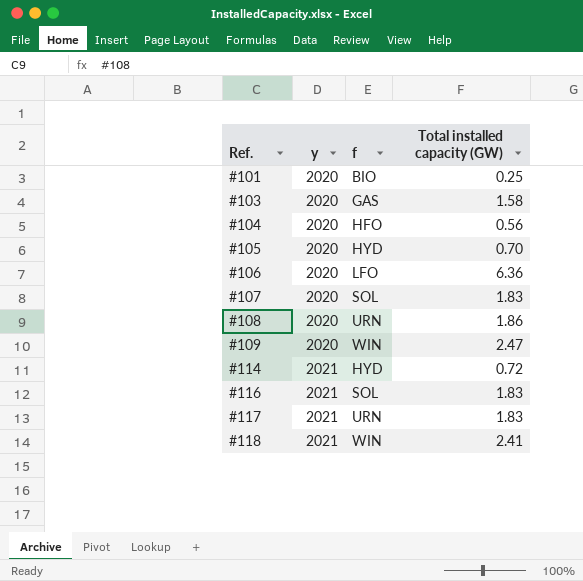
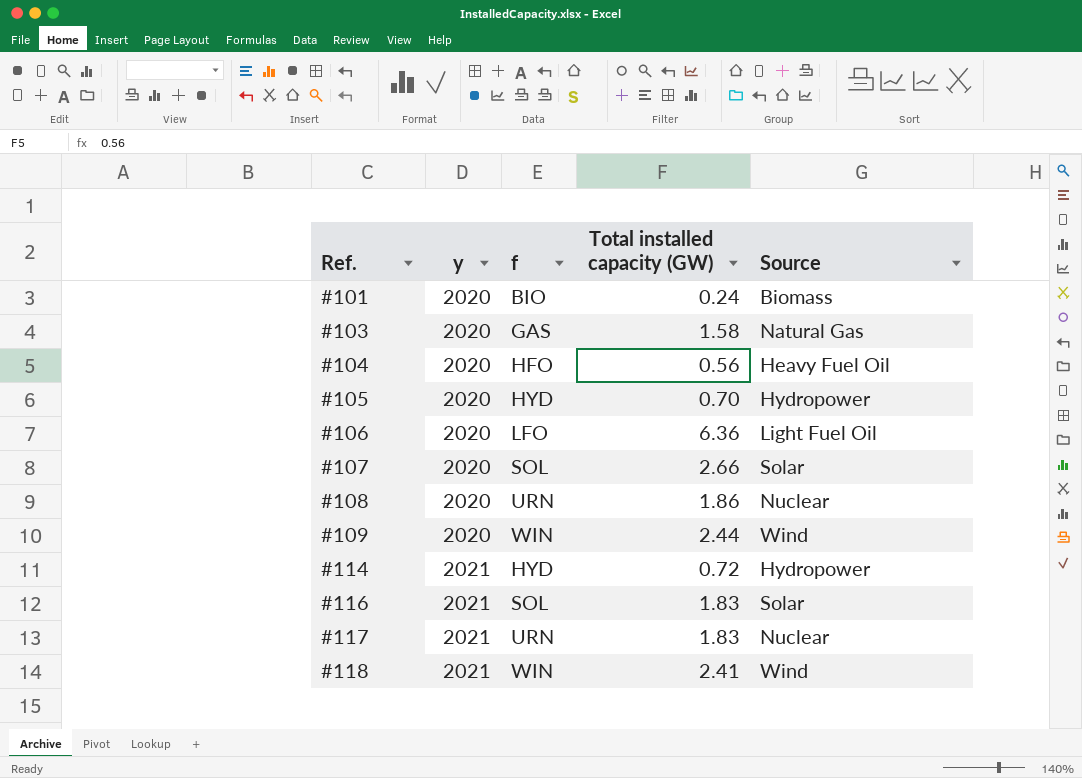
column Source | position: none -> 5
#101 | Total installed capacity (GW): 0.25 -> 0.24
#107 | Total installed capacity (GW): 1.83 -> 2.66
#109 | Total installed capacity (GW): 2.47 -> 2.44

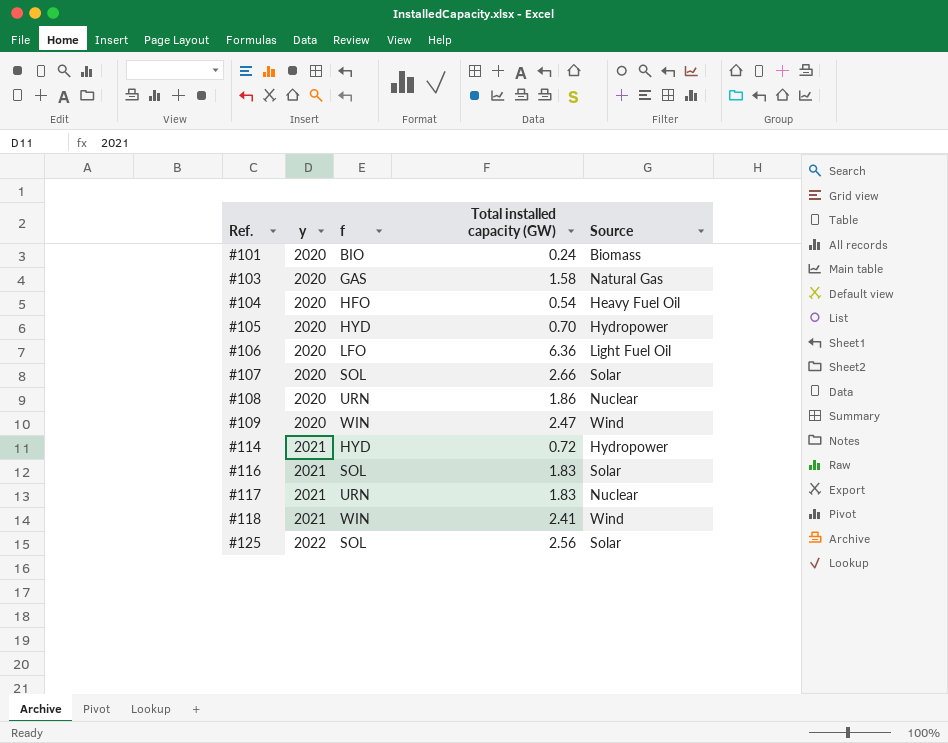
#104 | Total installed capacity (GW): 0.56 -> 0.54
#109 | Total installed capacity (GW): 2.44 -> 2.47
row #125: none -> 2022 | SOL | 2.56 | Solar

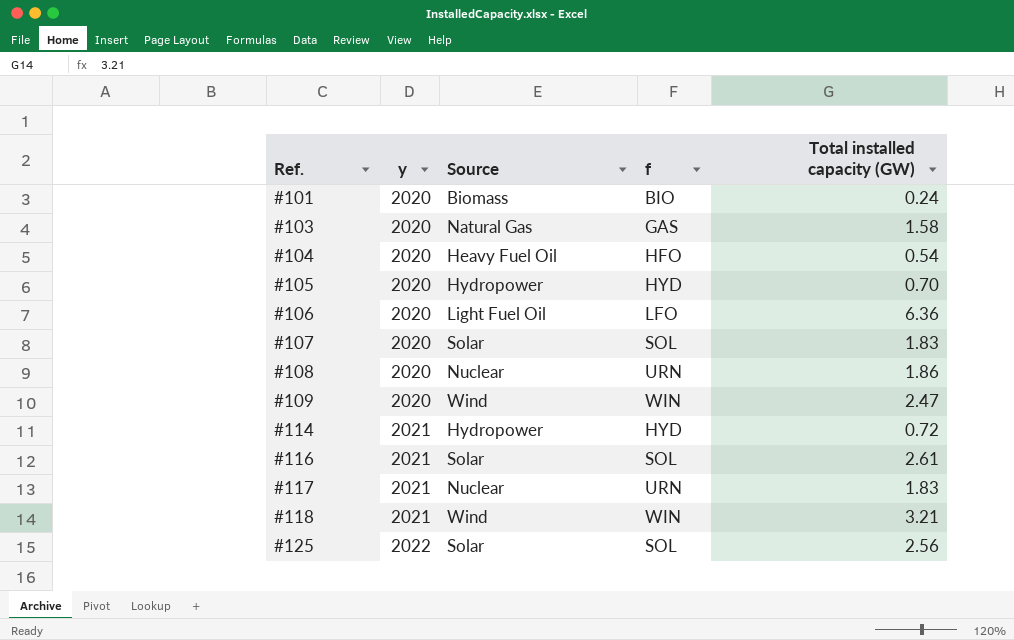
column Source | position: 5 -> 3
#107 | Total installed capacity (GW): 2.66 -> 1.83
#116 | Total installed capacity (GW): 1.83 -> 2.61
#118 | Total installed capacity (GW): 2.41 -> 3.21

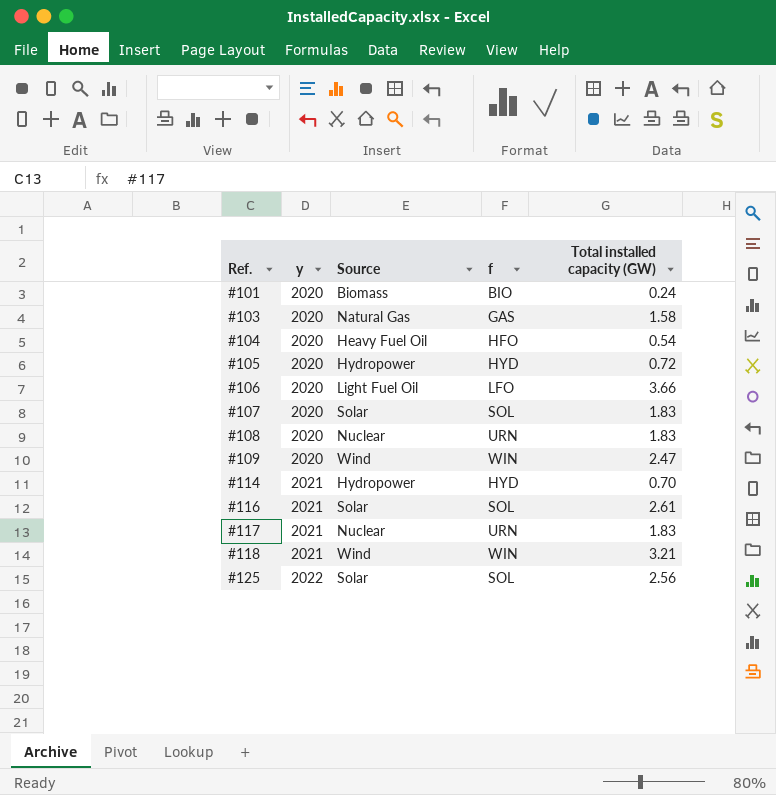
#105 | Total installed capacity (GW): 0.70 -> 0.72
#106 | Total installed capacity (GW): 6.36 -> 3.66
#108 | Total installed capacity (GW): 1.86 -> 1.83
#114 | Total installed capacity (GW): 0.72 -> 0.70

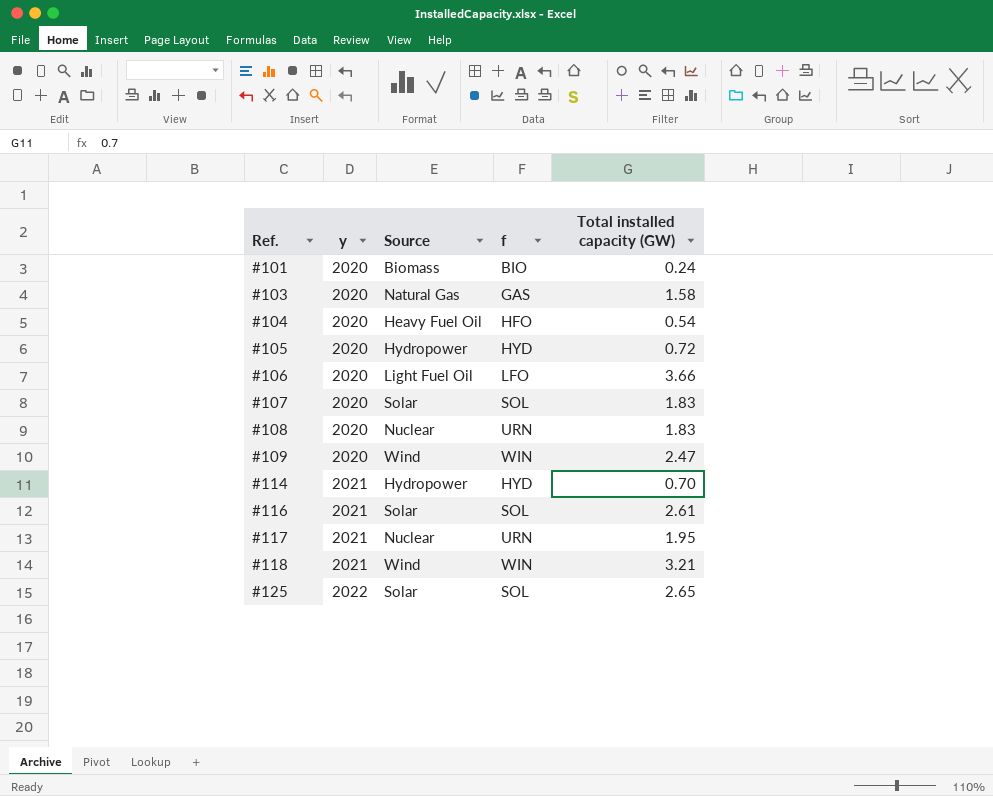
#117 | Total installed capacity (GW): 1.83 -> 1.95
#125 | Total installed capacity (GW): 2.56 -> 2.65

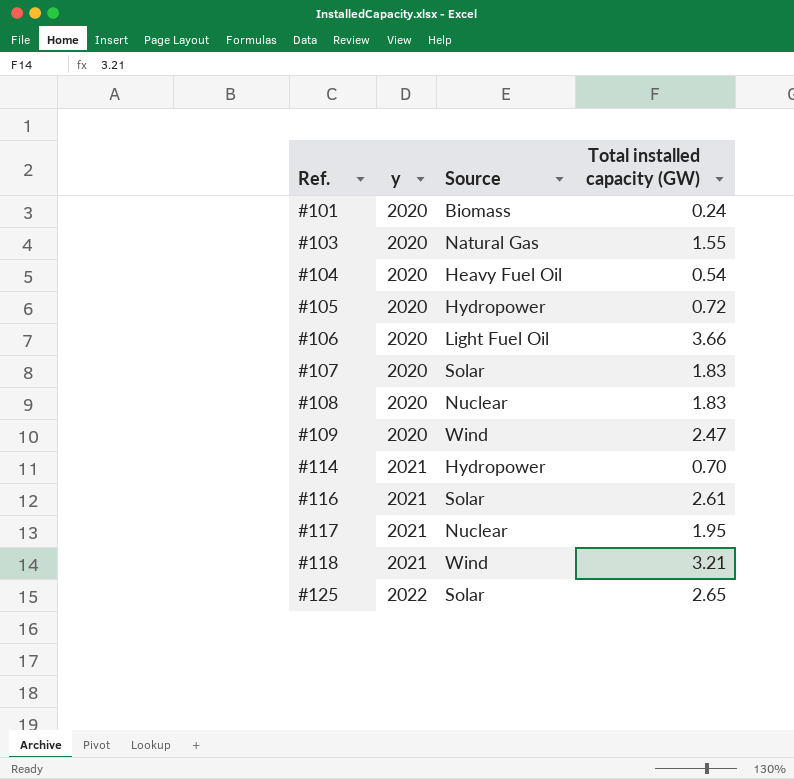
column f | position: 4 -> none
#103 | Total installed capacity (GW): 1.58 -> 1.55

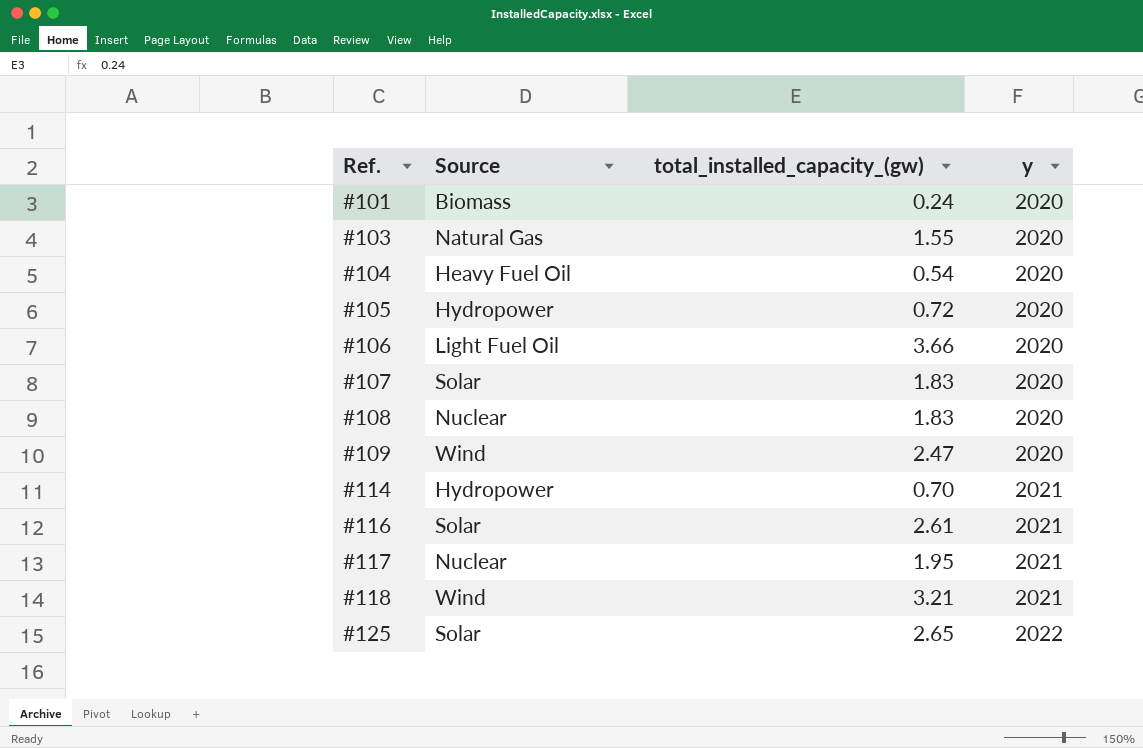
column name: Total installed capacity (GW) -> total_installed_capacity_(gw)
column y | position: 2 -> 4

